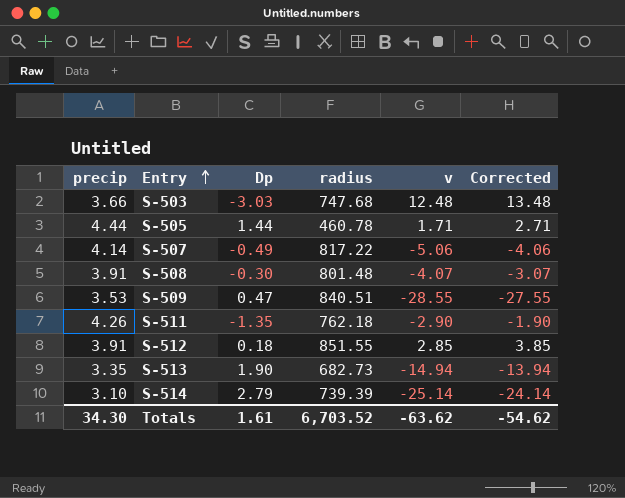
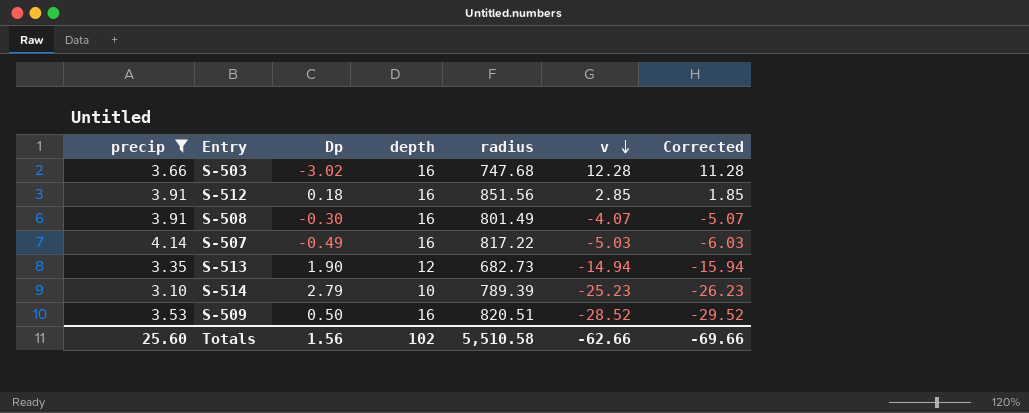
filter: none -> precip <= 4.14
row order: Entry ascending -> v descending
column depth | position: none -> 4
column Corrected | formula: [v] + 1 -> [v] - 1
S-503 | Dp: -3.03 -> -3.02
S-503 | v: 12.48 -> 12.28
S-512 | radius: 851.55 -> 851.56
S-508 | radius: 801.48 -> 801.49
S-507 | v: -5.06 -> -5.03
S-514 | radius: 739.39 -> 789.39
S-514 | v: -25.14 -> -25.23
S-509 | Dp: 0.47 -> 0.50
S-509 | radius: 840.51 -> 820.51
S-509 | v: -28.55 -> -28.52
Totals | precip: 34.30 -> 25.60
Totals | Dp: 1.61 -> 1.56
Totals | radius: 6,703.52 -> 5,510.58
Totals | v: -63.62 -> -62.66
Totals | Corrected: -54.62 -> -69.66

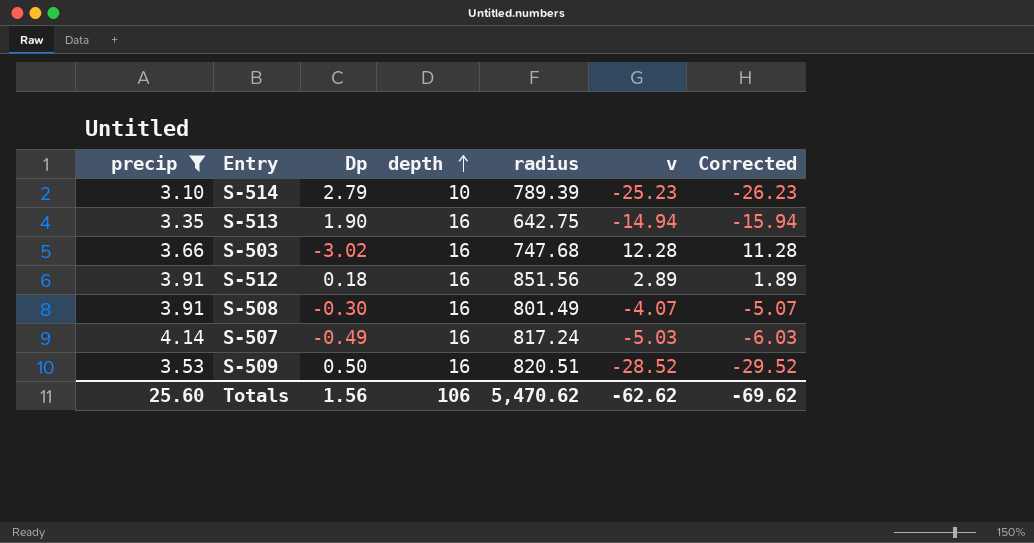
row order: v descending -> depth ascending
S-513 | depth: 12 -> 16
S-513 | radius: 682.73 -> 642.75
S-512 | v: 2.85 -> 2.89
S-512 | Corrected: 1.85 -> 1.89
S-507 | radius: 817.22 -> 817.24
Totals | depth: 102 -> 106
Totals | radius: 5,510.58 -> 5,470.62
Totals | v: -62.66 -> -62.62
Totals | Corrected: -69.66 -> -69.62

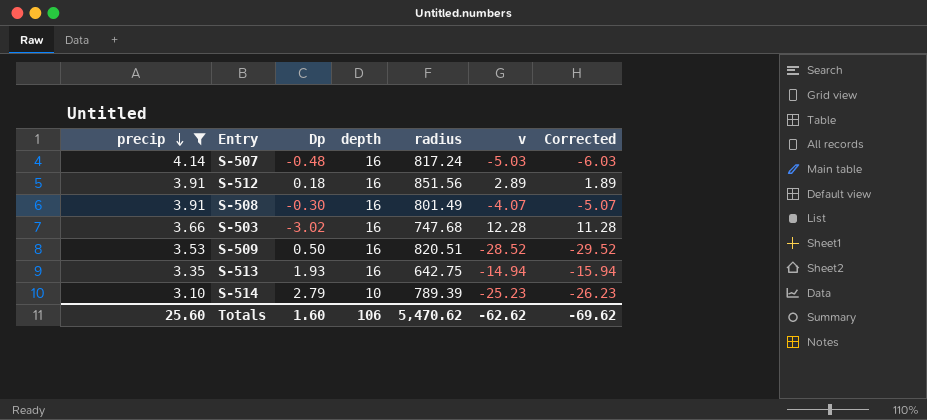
row order: depth ascending -> precip descending
S-507 | Dp: -0.49 -> -0.48
S-513 | Dp: 1.90 -> 1.93
Totals | Dp: 1.56 -> 1.60

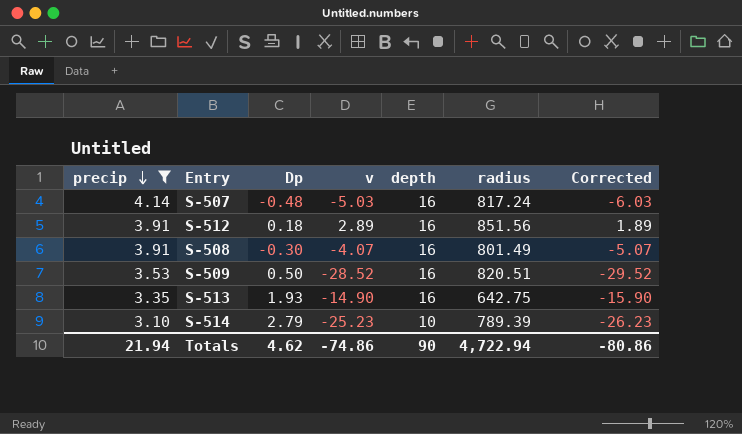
column v | position: 6 -> 4
row S-503: 3.66 | -3.02 | 16 | 747.68 | 12.28 | 11.28 -> none
S-513 | v: -14.94 -> -14.90
S-513 | Corrected: -15.94 -> -15.90
Totals | precip: 25.60 -> 21.94
Totals | Dp: 1.60 -> 4.62
Totals | v: -62.62 -> -74.86
Totals | depth: 106 -> 90
Totals | radius: 5,470.62 -> 4,722.94
Totals | Corrected: -69.62 -> -80.86

